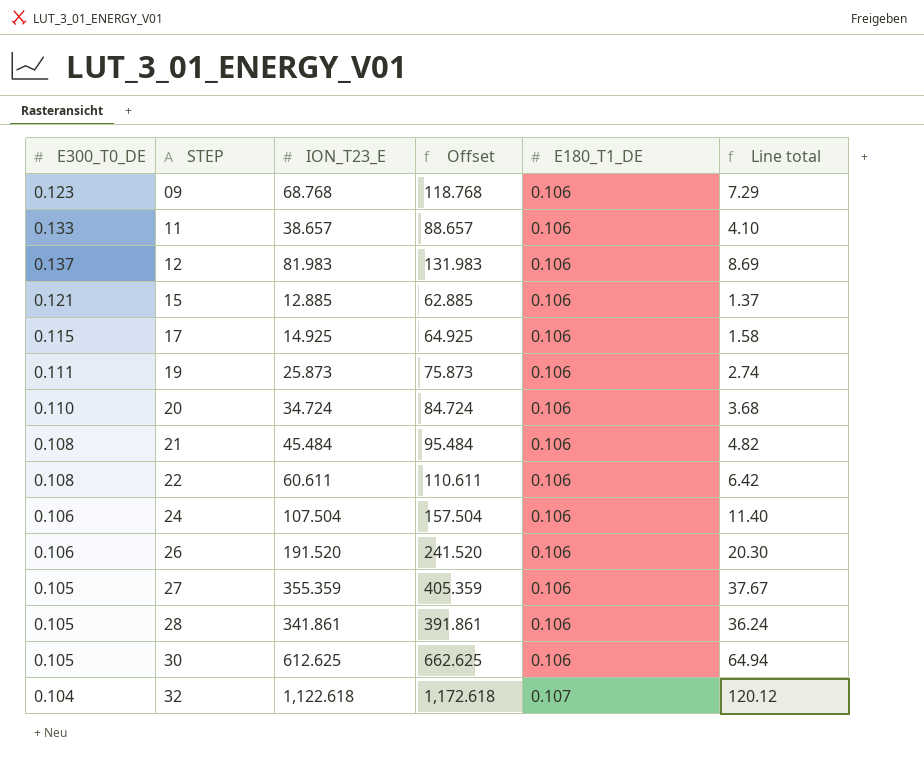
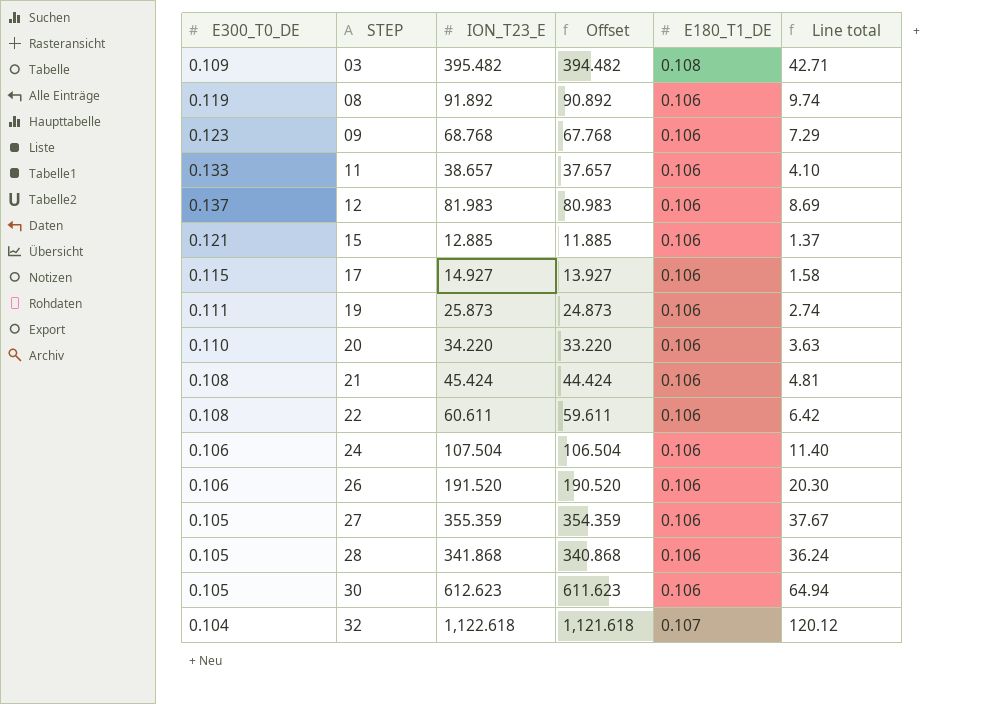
column Offset | formula: [ION_T23_E] + 50 -> [ION_T23_E] - 1
row 03: none -> 0.109 | 395.482 | 394.482 | 0.108 | 42.71
row 08: none -> 0.119 | 91.892 | 90.892 | 0.106 | 9.74
17 | ION_T23_E: 14.925 -> 14.927
20 | ION_T23_E: 34.724 -> 34.220
20 | Line total: 3.68 -> 3.63
21 | ION_T23_E: 45.484 -> 45.424
21 | Line total: 4.82 -> 4.81
28 | ION_T23_E: 341.861 -> 341.868
30 | ION_T23_E: 612.625 -> 612.623

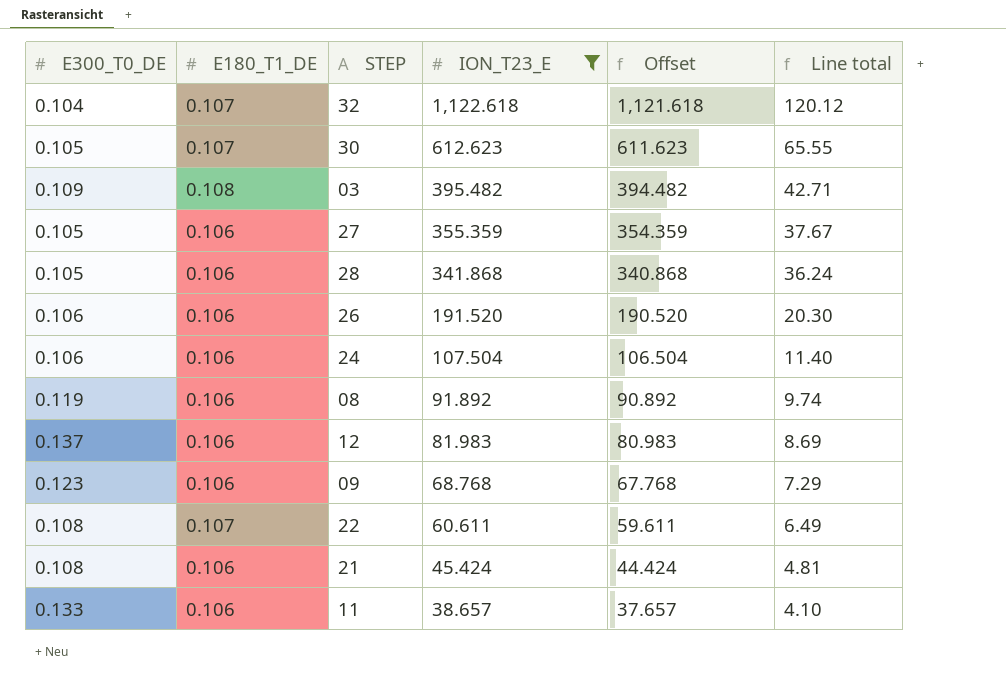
filter: none -> ION_T23_E >= 38.657
row order: STEP ascending -> ION_T23_E descending
column E180_T1_DE | position: 5 -> 2
30 | E180_T1_DE: 0.106 -> 0.107
30 | Line total: 64.94 -> 65.55
22 | E180_T1_DE: 0.106 -> 0.107
22 | Line total: 6.42 -> 6.49

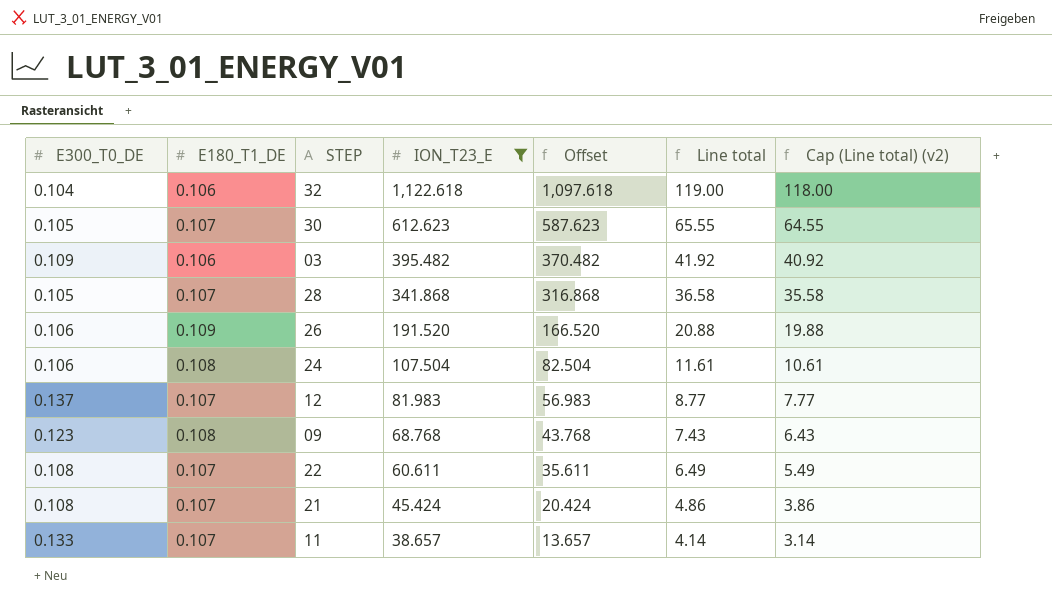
column Offset | formula: [ION_T23_E] - 1 -> [ION_T23_E] - 25
column Cap (Line total) (v2) | formula: none -> [Line total] - 1
row 27: 0.105 | 0.106 | 355.359 | 354.359 | 37.67 -> none
row 08: 0.119 | 0.106 | 91.892 | 90.892 | 9.74 -> none
32 | E180_T1_DE: 0.107 -> 0.106
32 | Line total: 120.12 -> 119.00
03 | E180_T1_DE: 0.108 -> 0.106
03 | Line total: 42.71 -> 41.92
28 | E180_T1_DE: 0.106 -> 0.107
28 | Line total: 36.24 -> 36.58
26 | E180_T1_DE: 0.106 -> 0.109
26 | Line total: 20.30 -> 20.88
24 | E180_T1_DE: 0.106 -> 0.108
24 | Line total: 11.40 -> 11.61
12 | E180_T1_DE: 0.106 -> 0.107
12 | Line total: 8.69 -> 8.77
09 | E180_T1_DE: 0.106 -> 0.108
09 | Line total: 7.29 -> 7.43
21 | E180_T1_DE: 0.106 -> 0.107
21 | Line total: 4.81 -> 4.86
11 | E180_T1_DE: 0.106 -> 0.107
11 | Line total: 4.10 -> 4.14

